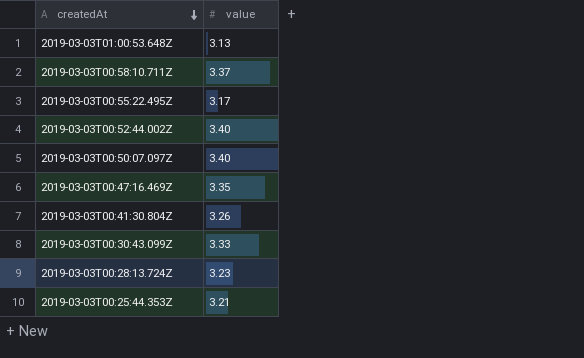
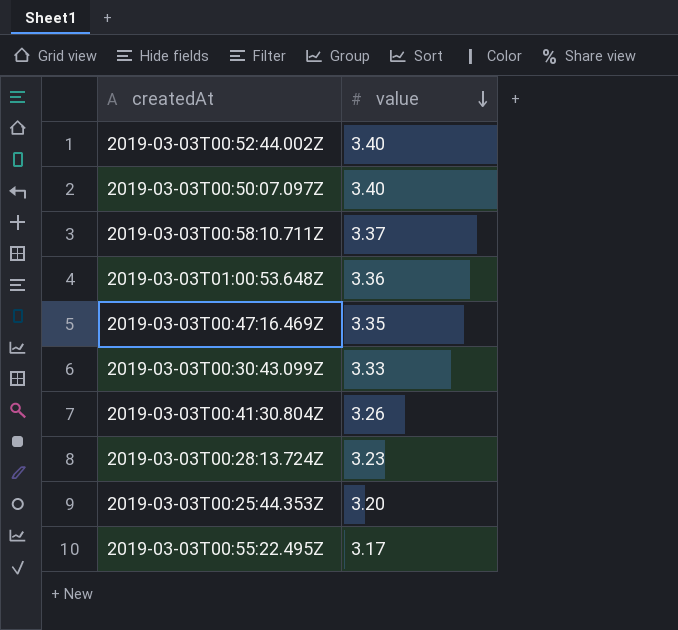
row order: createdAt descending -> value descending
2019-03-03T01:00:53.648Z | value: 3.13 -> 3.36
2019-03-03T00:25:44.353Z | value: 3.21 -> 3.20

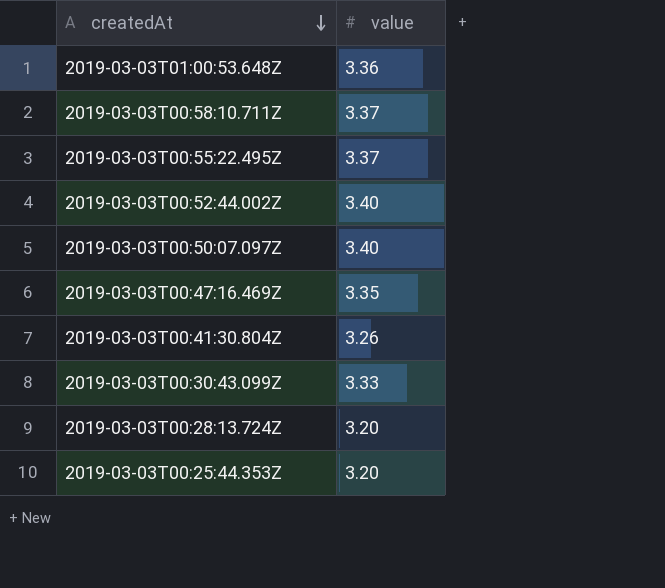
row order: value descending -> createdAt descending
2019-03-03T00:55:22.495Z | value: 3.17 -> 3.37
2019-03-03T00:28:13.724Z | value: 3.23 -> 3.20

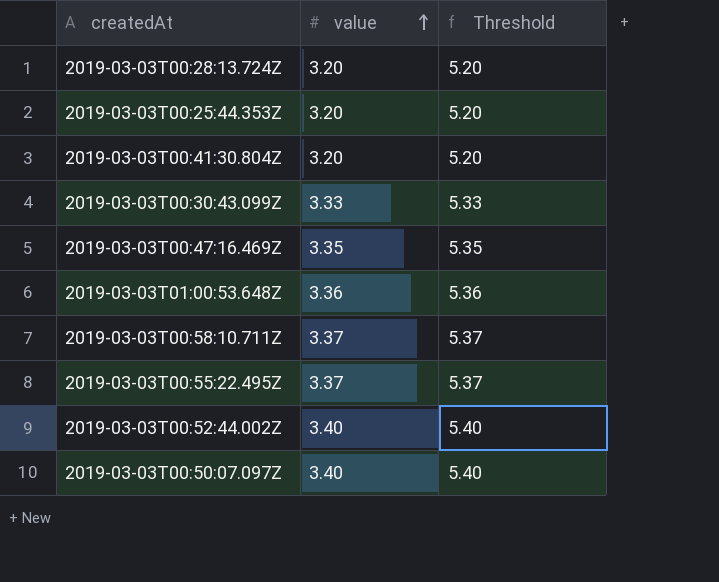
row order: createdAt descending -> value ascending
column Threshold | formula: none -> [value] + 2
2019-03-03T00:41:30.804Z | value: 3.26 -> 3.20

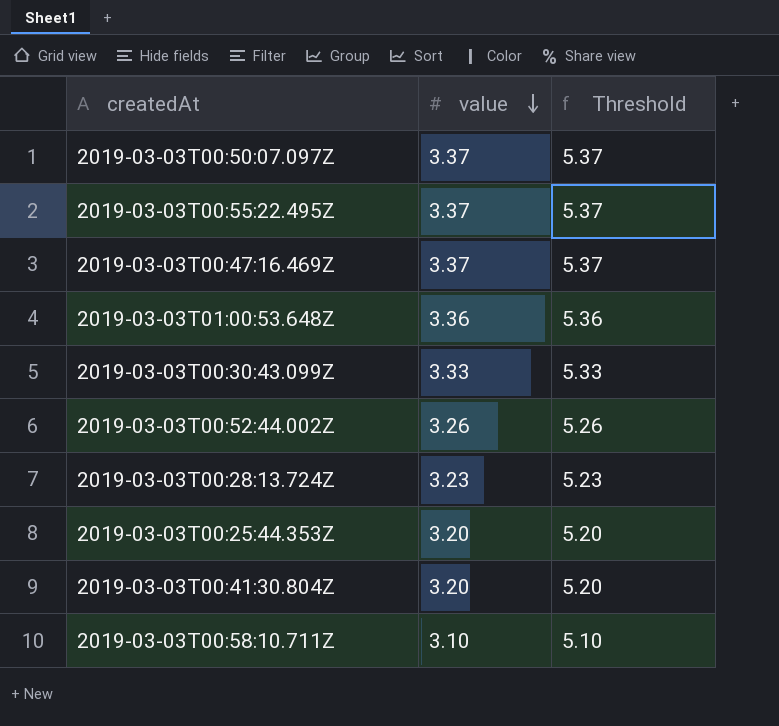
row order: value ascending -> value descending
2019-03-03T00:50:07.097Z | value: 3.40 -> 3.37
2019-03-03T00:50:07.097Z | Threshold: 5.40 -> 5.37
2019-03-03T00:47:16.469Z | value: 3.35 -> 3.37
2019-03-03T00:47:16.469Z | Threshold: 5.35 -> 5.37
2019-03-03T00:52:44.002Z | value: 3.40 -> 3.26
2019-03-03T00:52:44.002Z | Threshold: 5.40 -> 5.26
2019-03-03T00:28:13.724Z | value: 3.20 -> 3.23
2019-03-03T00:28:13.724Z | Threshold: 5.20 -> 5.23
2019-03-03T00:58:10.711Z | value: 3.37 -> 3.10
2019-03-03T00:58:10.711Z | Threshold: 5.37 -> 5.10

